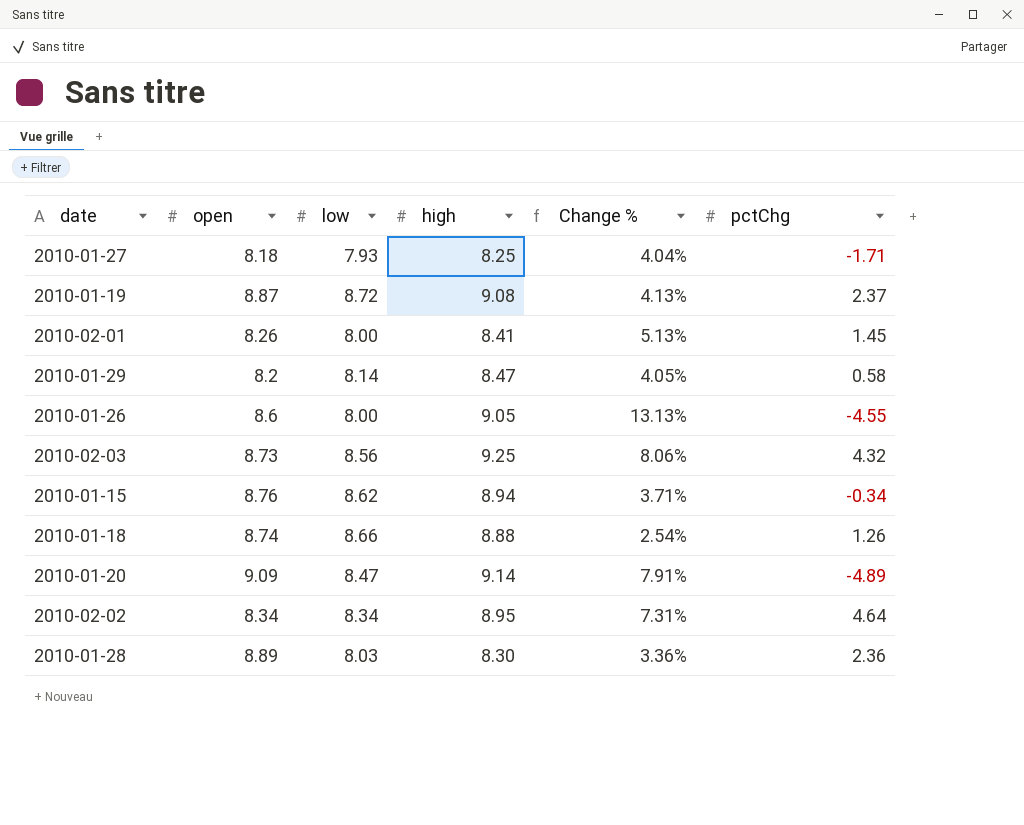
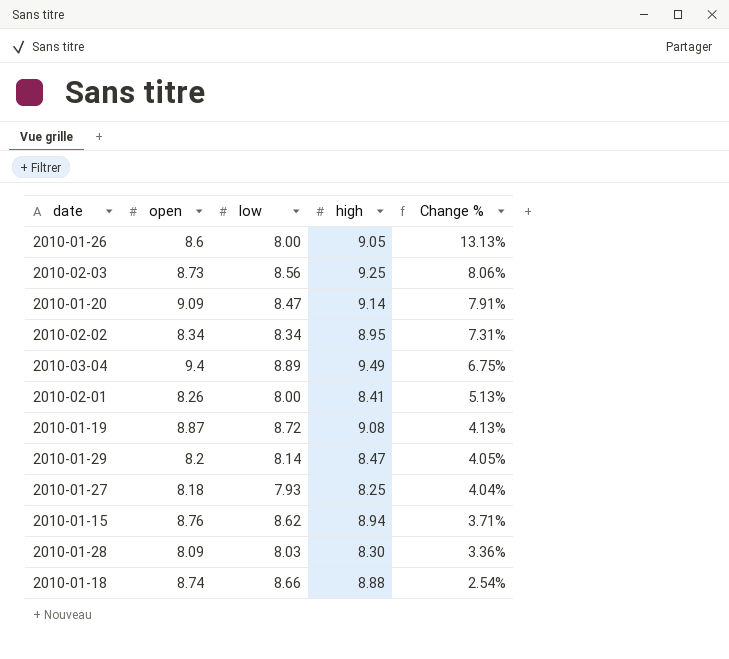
row order: none -> Change % descending
column pctChg | position: 6 -> none
row 2010-03-04: none -> 9.4 | 8.89 | 9.49 | 6.75%
2010-01-28 | open: 8.89 -> 8.09

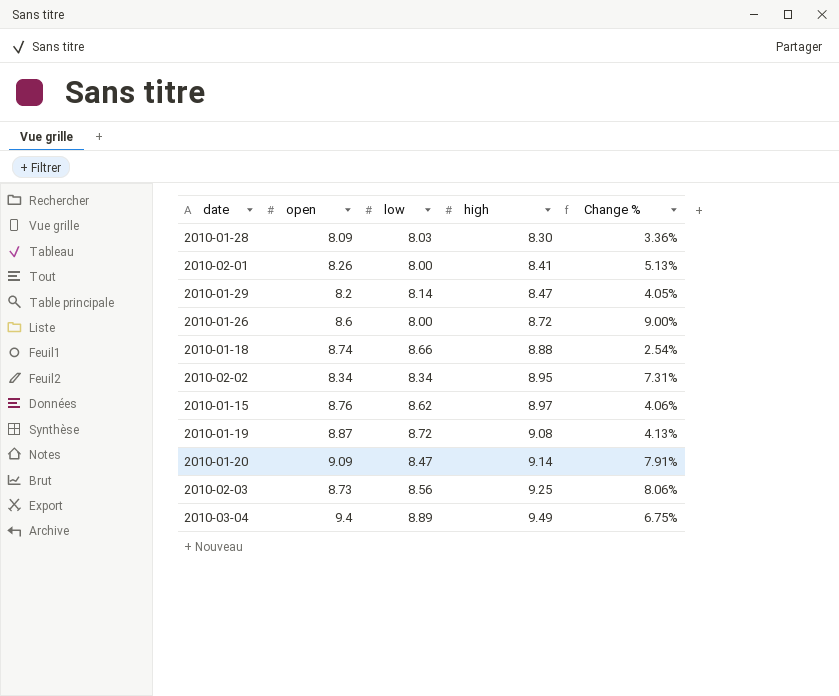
row order: Change % descending -> high ascending
row 2010-01-27: 8.18 | 7.93 | 8.25 | 4.04% -> none
2010-01-26 | high: 9.05 -> 8.72
2010-01-26 | Change %: 13.13% -> 9.00%
2010-01-15 | high: 8.94 -> 8.97
2010-01-15 | Change %: 3.71% -> 4.06%

